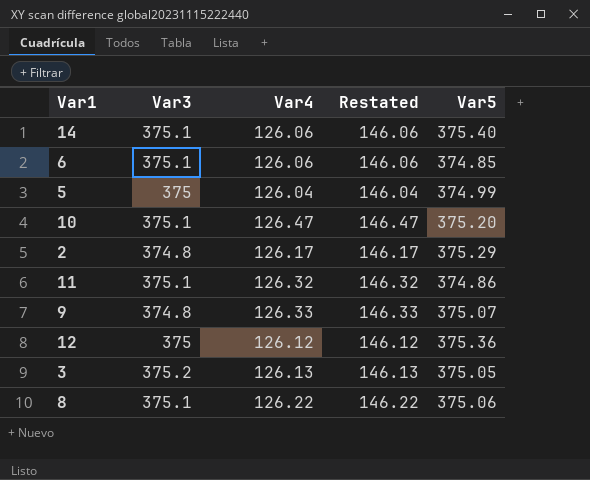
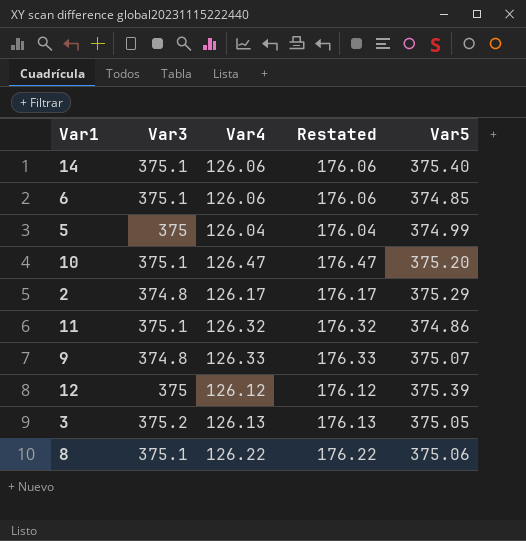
column Restated | formula: [Var4] + 20 -> [Var4] + 50
12 | Var5: 375.36 -> 375.39

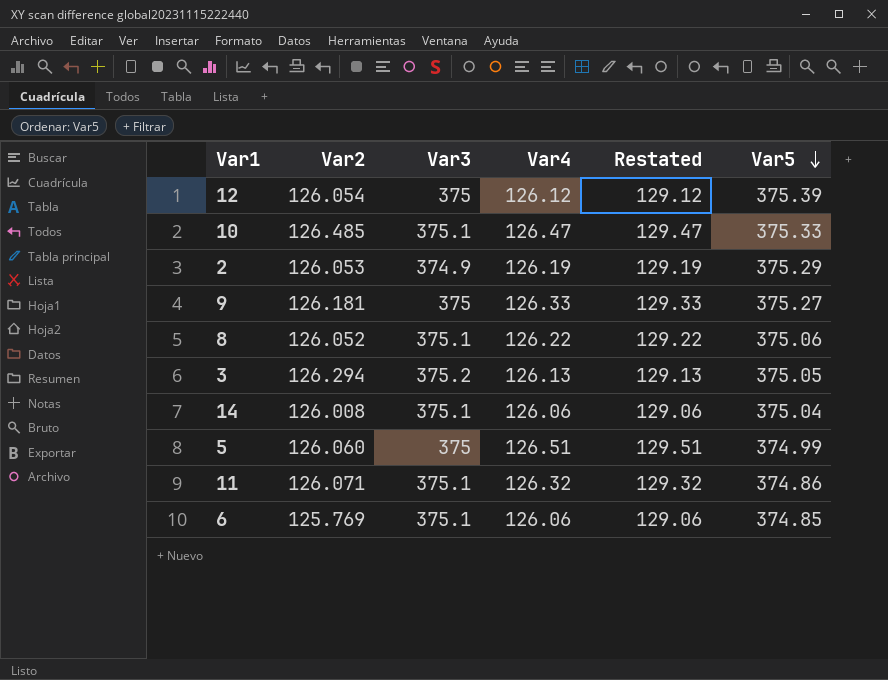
row order: none -> Var5 descending
column Var2 | position: none -> 2
column Restated | formula: [Var4] + 50 -> [Var4] + 3
10 | Var5: 375.20 -> 375.33
2 | Var3: 374.8 -> 374.9
2 | Var4: 126.17 -> 126.19
9 | Var3: 374.8 -> 375
9 | Var5: 375.07 -> 375.27
14 | Var5: 375.40 -> 375.04
5 | Var4: 126.04 -> 126.51

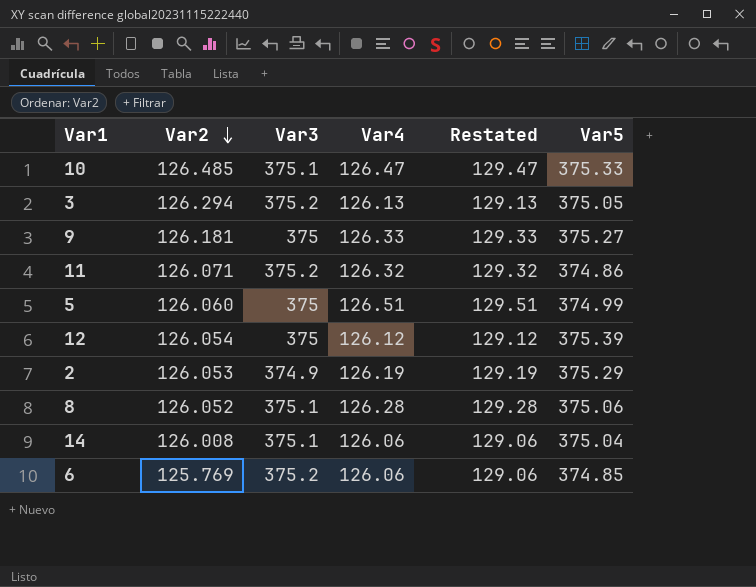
row order: Var5 descending -> Var2 descending
11 | Var3: 375.1 -> 375.2
8 | Var4: 126.22 -> 126.28
8 | Restated: 129.22 -> 129.28
6 | Var3: 375.1 -> 375.2

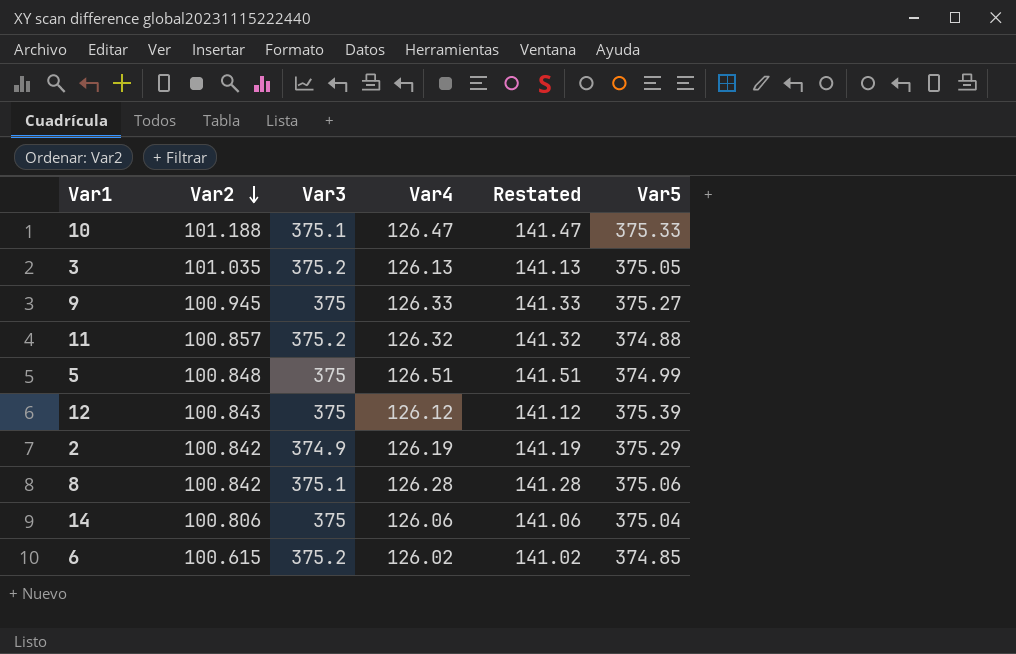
column Restated | formula: [Var4] + 3 -> [Var4] + 15
10 | Var2: 126.485 -> 101.188
3 | Var2: 126.294 -> 101.035
9 | Var2: 126.181 -> 100.945
11 | Var2: 126.071 -> 100.857
11 | Var5: 374.86 -> 374.88
5 | Var2: 126.060 -> 100.848
12 | Var2: 126.054 -> 100.843
2 | Var2: 126.053 -> 100.842
8 | Var2: 126.052 -> 100.842
14 | Var2: 126.008 -> 100.806
14 | Var3: 375.1 -> 375
6 | Var2: 125.769 -> 100.615
6 | Var4: 126.06 -> 126.02

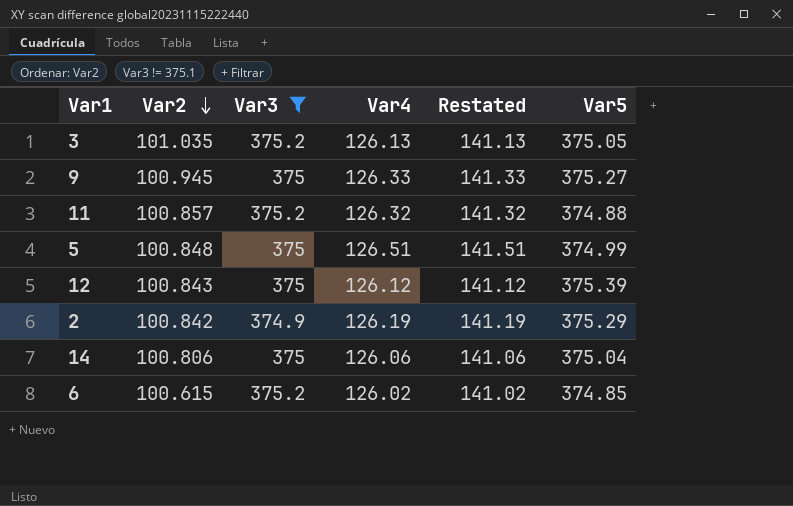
filter: none -> Var3 != 375.1

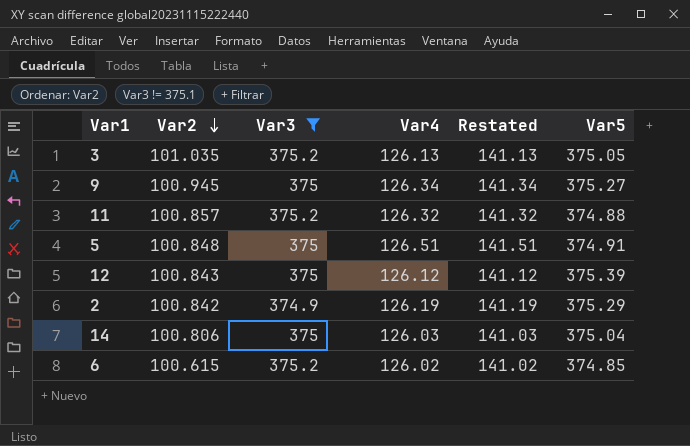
9 | Var4: 126.33 -> 126.34
9 | Restated: 141.33 -> 141.34
5 | Var5: 374.99 -> 374.91
14 | Var4: 126.06 -> 126.03
14 | Restated: 141.06 -> 141.03

